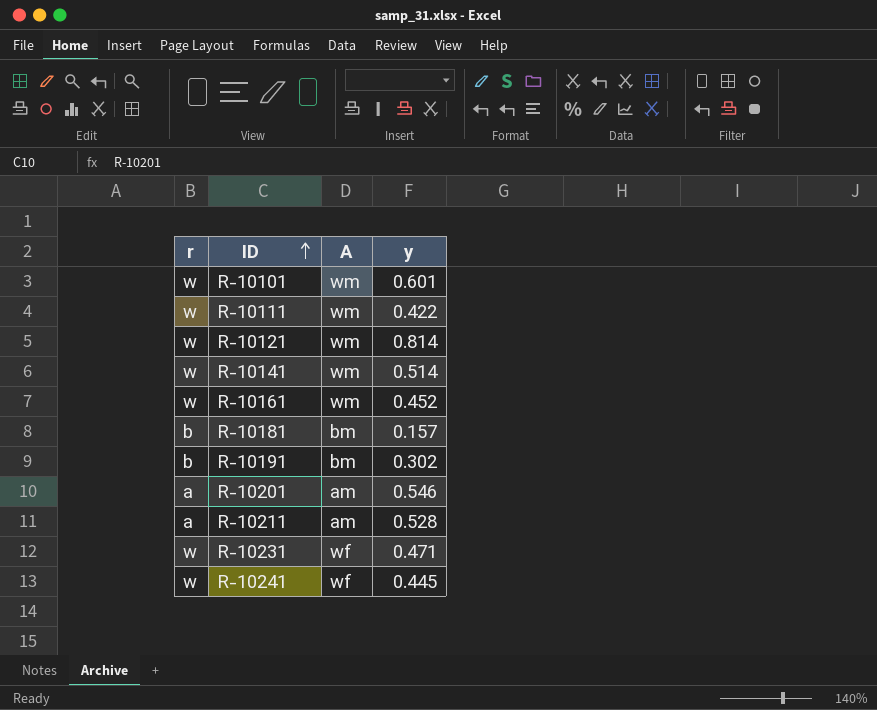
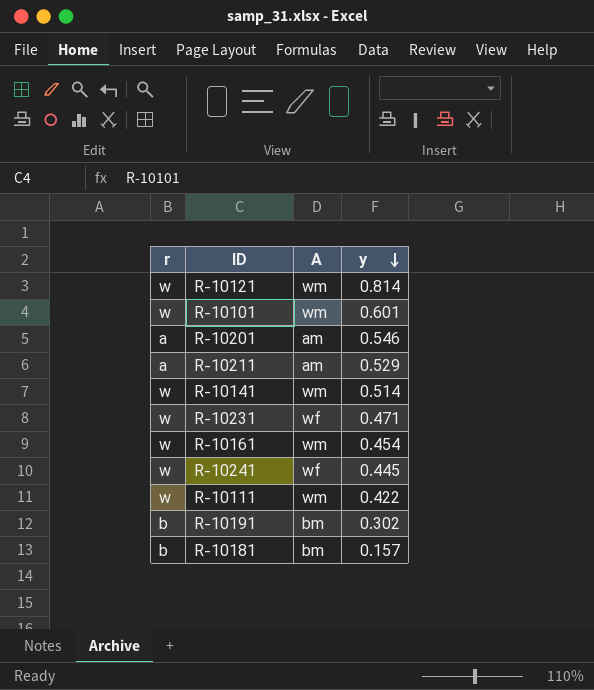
row order: ID ascending -> y descending
R-10211 | y: 0.528 -> 0.529
R-10161 | y: 0.452 -> 0.454

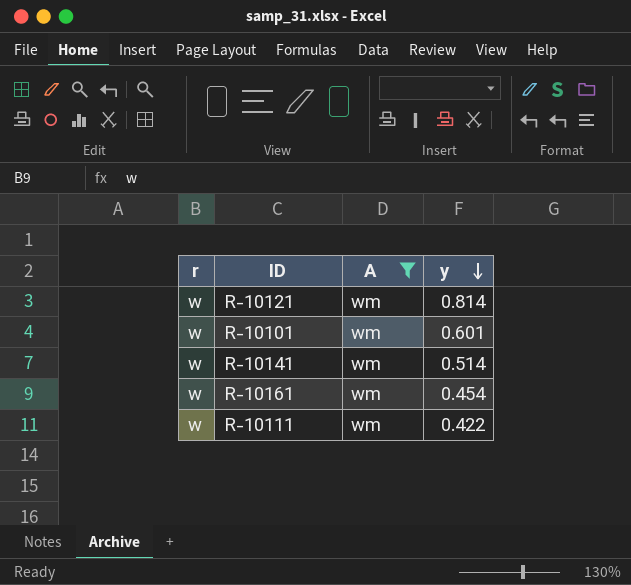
filter: none -> A = wm

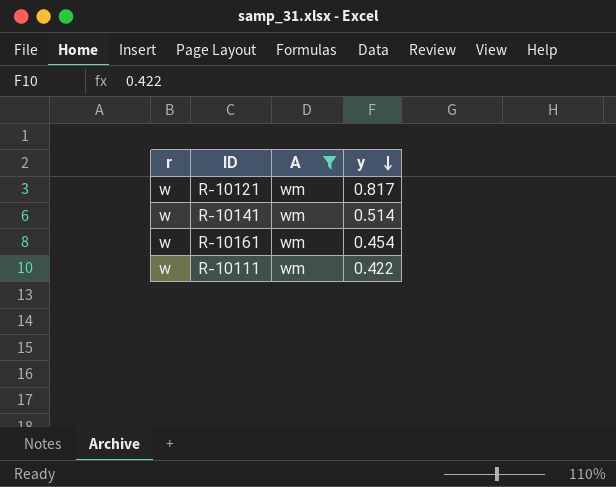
row R-10101: w | wm | 0.601 -> none
R-10121 | y: 0.814 -> 0.817

